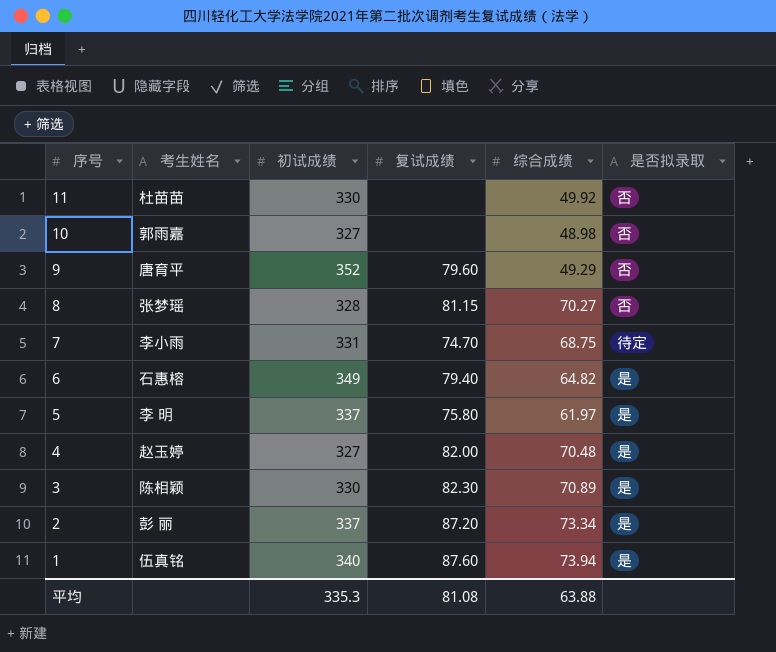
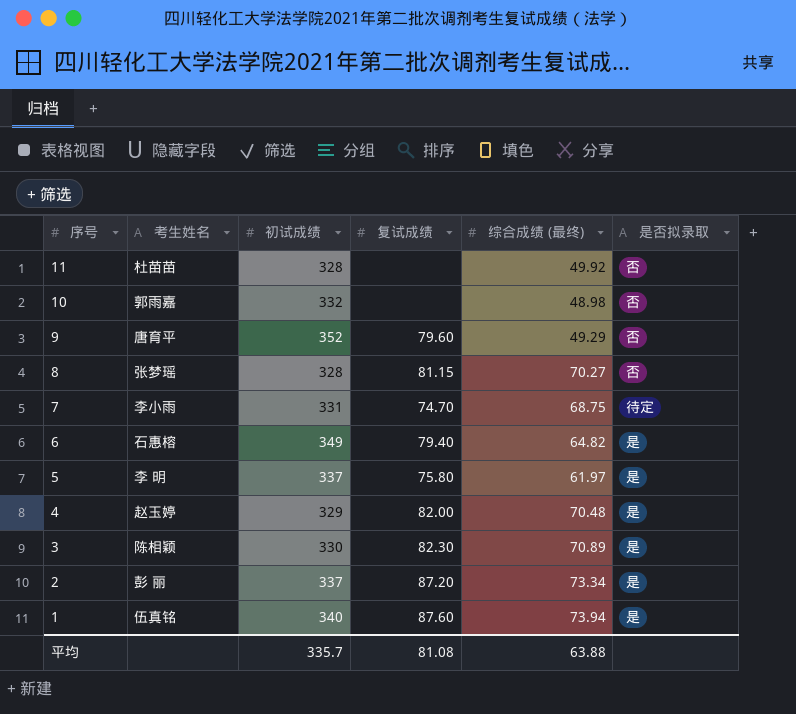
column name: 综合成绩 -> 综合成绩 (最终)
11 | 初试成绩: 330 -> 328
10 | 初试成绩: 327 -> 332
4 | 初试成绩: 327 -> 329
平均 | 初试成绩: 335.3 -> 335.7

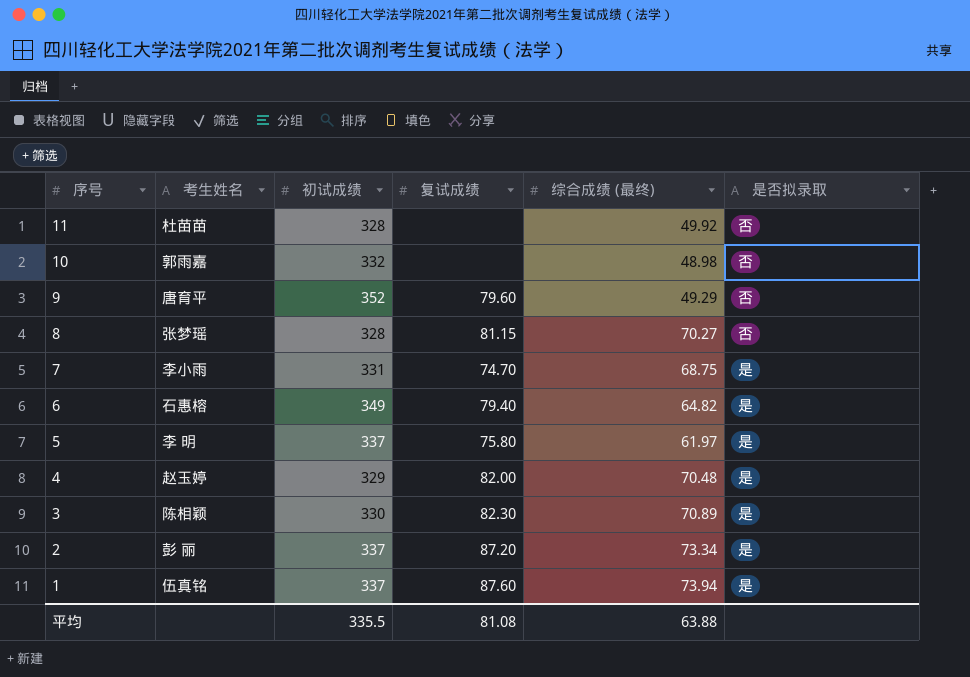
7 | 是否拟录取: 待定 -> 是
1 | 初试成绩: 340 -> 337
平均 | 初试成绩: 335.7 -> 335.5

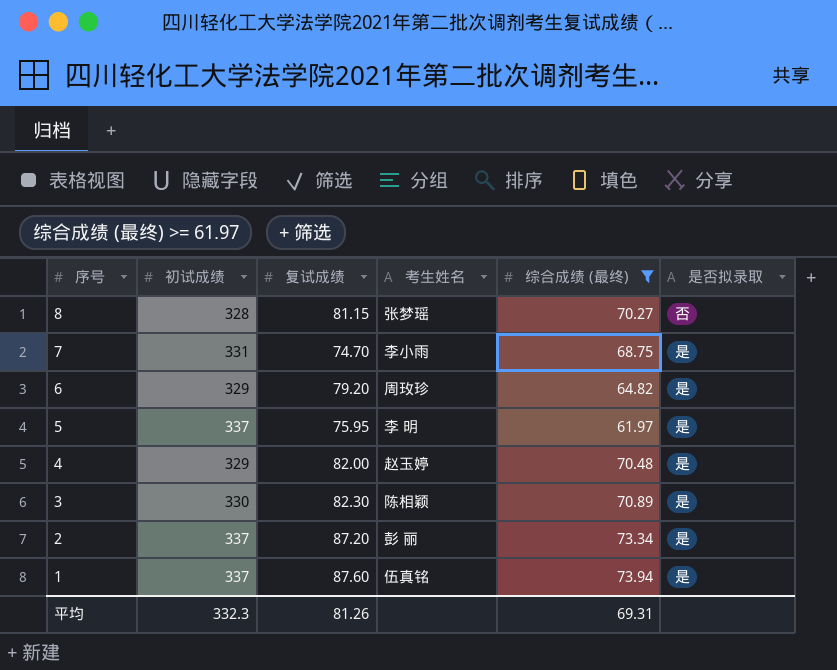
filter: none -> 综合成绩 (最终) >= 61.97
column 考生姓名 | position: 2 -> 4
6 | 初试成绩: 349 -> 329
6 | 复试成绩: 79.40 -> 79.20
6 | 考生姓名: 石惠榕 -> 周玫珍
5 | 复试成绩: 75.80 -> 75.95
平均 | 初试成绩: 335.5 -> 332.3
平均 | 复试成绩: 81.08 -> 81.26
平均 | 综合成绩 (最终): 63.88 -> 69.31

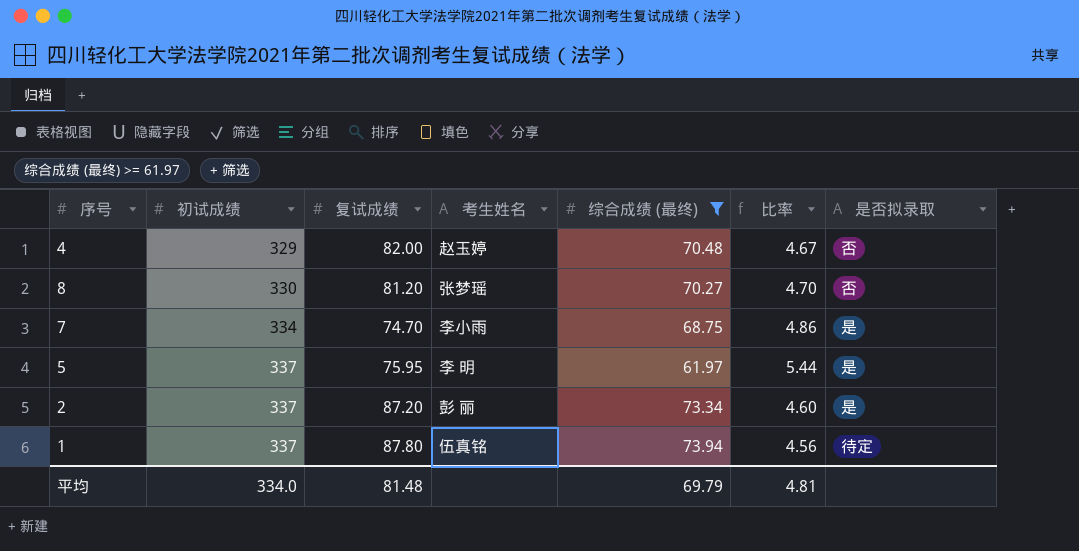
row order: 序号 descending -> 初试成绩 ascending
column 比率 | formula: none -> [初试成绩] / [综合成绩 (最终)]
row 6: 329 | 79.20 | 周玫珍 | 64.82 | 是 -> none
row 3: 330 | 82.30 | 陈相颖 | 70.89 | 是 -> none
4 | 是否拟录取: 是 -> 否
8 | 初试成绩: 328 -> 330
8 | 复试成绩: 81.15 -> 81.20
7 | 初试成绩: 331 -> 334
1 | 复试成绩: 87.60 -> 87.80
1 | 是否拟录取: 是 -> 待定
平均 | 初试成绩: 332.3 -> 334.0
平均 | 复试成绩: 81.26 -> 81.48
平均 | 综合成绩 (最终): 69.31 -> 69.79

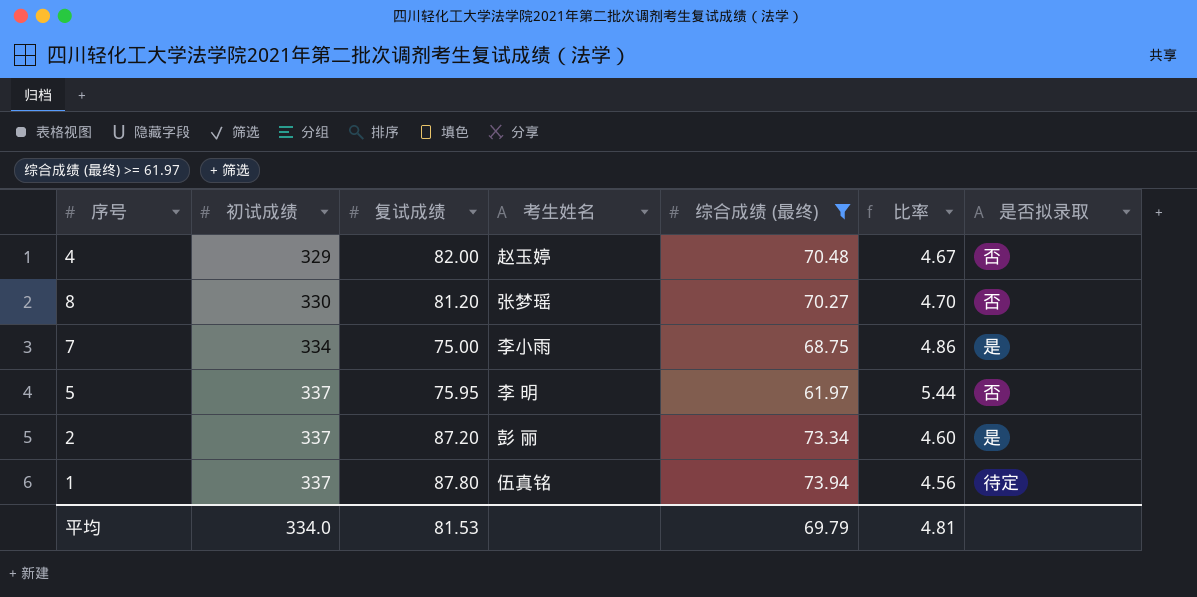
7 | 复试成绩: 74.70 -> 75.00
5 | 是否拟录取: 是 -> 否
平均 | 复试成绩: 81.48 -> 81.53

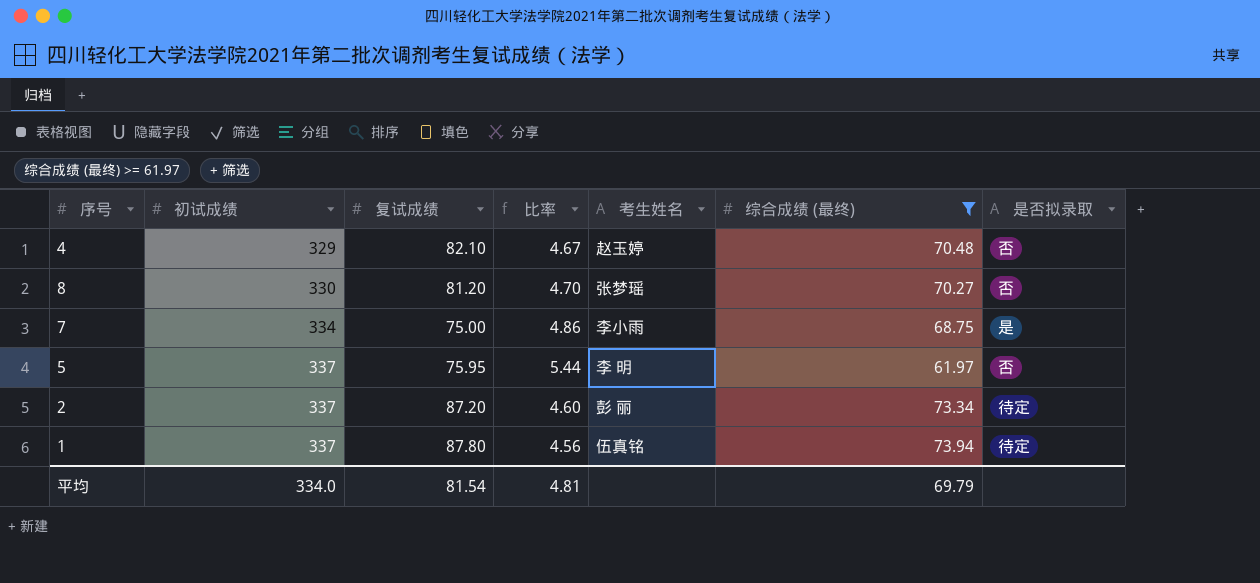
column 比率 | position: 6 -> 4
4 | 复试成绩: 82.00 -> 82.10
2 | 是否拟录取: 是 -> 待定
平均 | 复试成绩: 81.53 -> 81.54

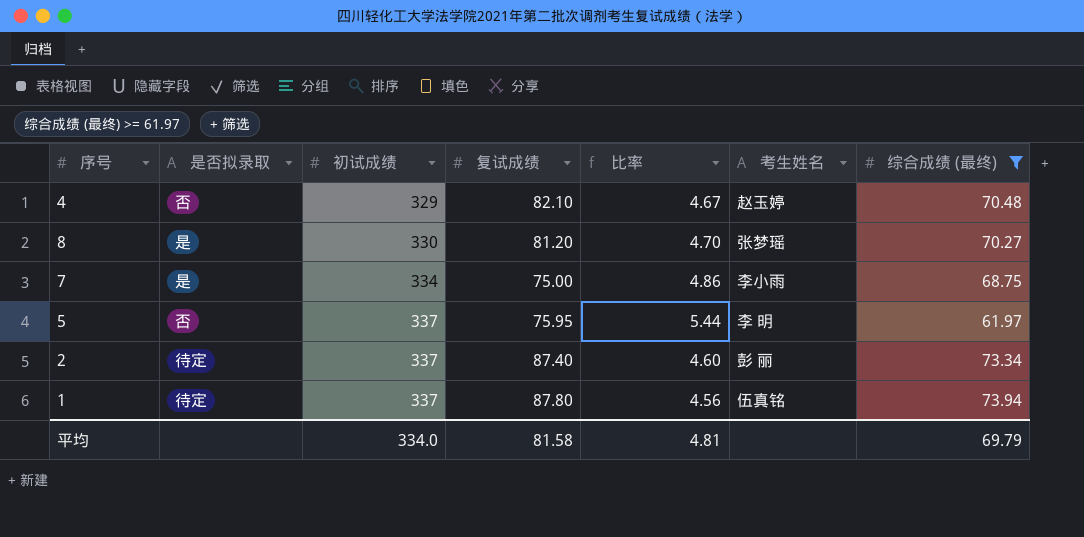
column 是否拟录取 | position: 7 -> 2
8 | 是否拟录取: 否 -> 是
2 | 复试成绩: 87.20 -> 87.40
平均 | 复试成绩: 81.54 -> 81.58

